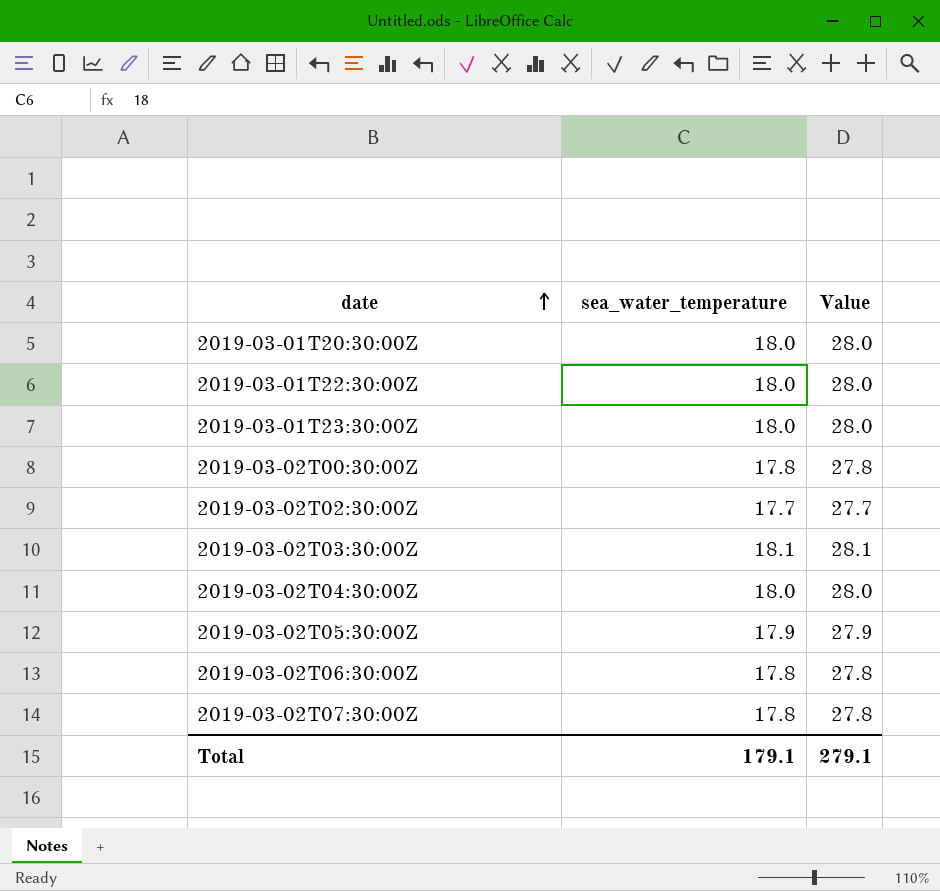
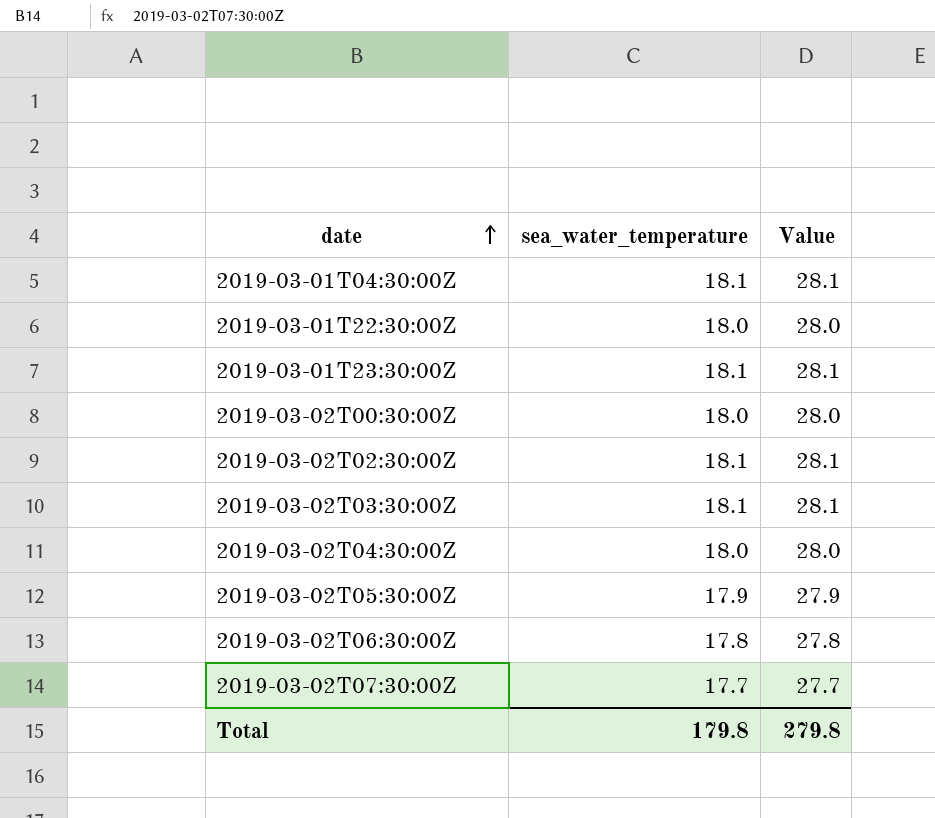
row 2019-03-01T20:30:00Z: 18.0 | 28.0 -> none
row 2019-03-01T04:30:00Z: none -> 18.1 | 28.1
2019-03-01T23:30:00Z | sea_water_temperature: 18.0 -> 18.1
2019-03-01T23:30:00Z | Value: 28.0 -> 28.1
2019-03-02T00:30:00Z | sea_water_temperature: 17.8 -> 18.0
2019-03-02T00:30:00Z | Value: 27.8 -> 28.0
2019-03-02T02:30:00Z | sea_water_temperature: 17.7 -> 18.1
2019-03-02T02:30:00Z | Value: 27.7 -> 28.1
2019-03-02T07:30:00Z | sea_water_temperature: 17.8 -> 17.7
2019-03-02T07:30:00Z | Value: 27.8 -> 27.7
Total | sea_water_temperature: 179.1 -> 179.8
Total | Value: 279.1 -> 279.8

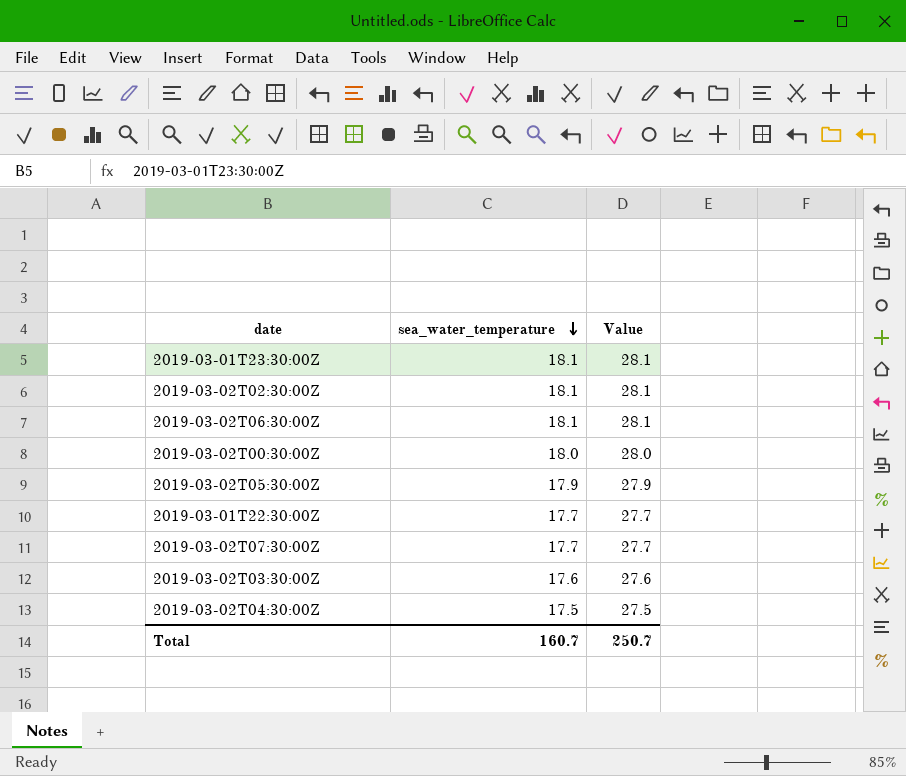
row order: date ascending -> sea_water_temperature descending
row 2019-03-01T04:30:00Z: 18.1 | 28.1 -> none
2019-03-02T06:30:00Z | sea_water_temperature: 17.8 -> 18.1
2019-03-02T06:30:00Z | Value: 27.8 -> 28.1
2019-03-01T22:30:00Z | sea_water_temperature: 18.0 -> 17.7
2019-03-01T22:30:00Z | Value: 28.0 -> 27.7
2019-03-02T03:30:00Z | sea_water_temperature: 18.1 -> 17.6
2019-03-02T03:30:00Z | Value: 28.1 -> 27.6
2019-03-02T04:30:00Z | sea_water_temperature: 18.0 -> 17.5
2019-03-02T04:30:00Z | Value: 28.0 -> 27.5
Total | sea_water_temperature: 179.8 -> 160.7
Total | Value: 279.8 -> 250.7

